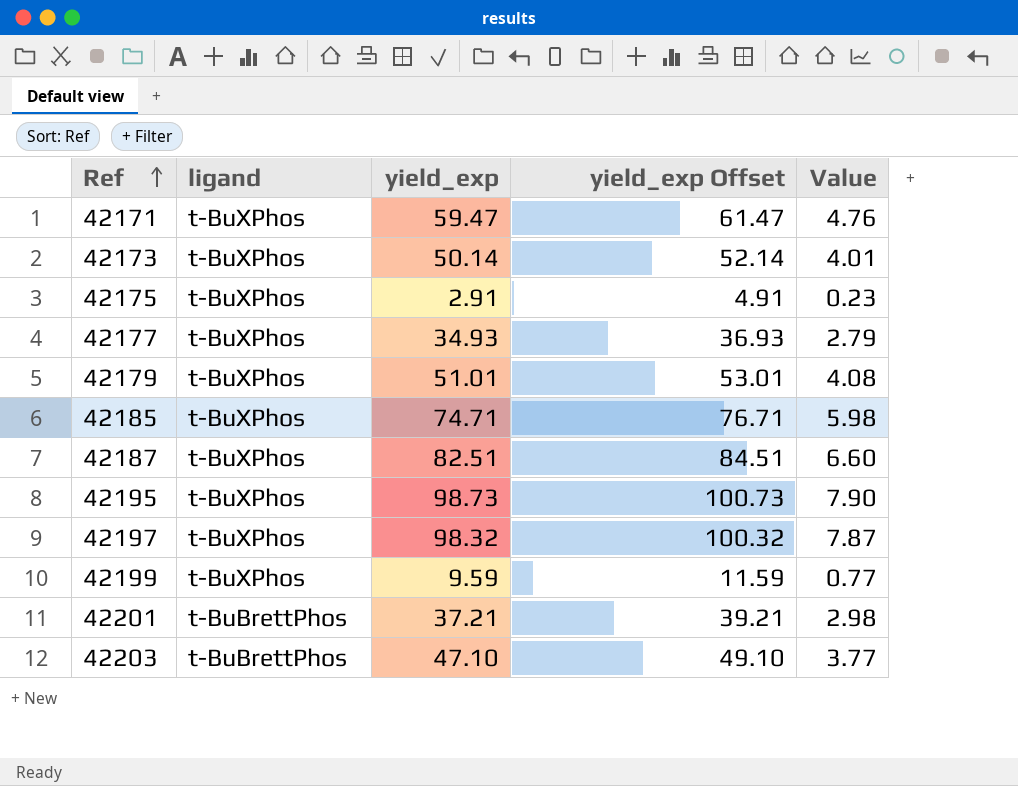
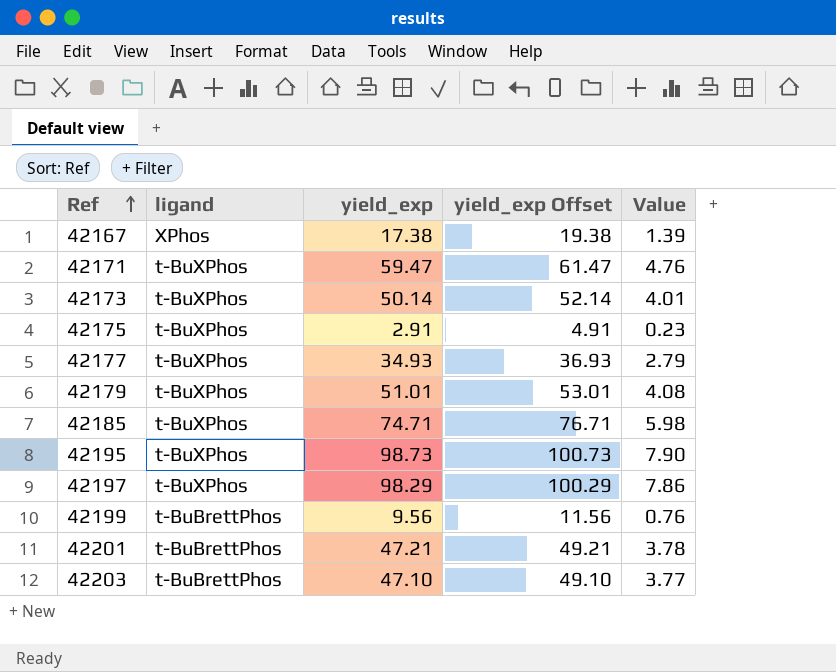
row 42187: t-BuXPhos | 82.51 | 84.51 | 6.60 -> none
row 42167: none -> XPhos | 17.38 | 19.38 | 1.39
42197 | yield_exp: 98.32 -> 98.29
42197 | yield_exp Offset: 100.32 -> 100.29
42197 | Value: 7.87 -> 7.86
42199 | ligand: t-BuXPhos -> t-BuBrettPhos
42199 | yield_exp: 9.59 -> 9.56
42199 | yield_exp Offset: 11.59 -> 11.56
42199 | Value: 0.77 -> 0.76
42201 | yield_exp: 37.21 -> 47.21
42201 | yield_exp Offset: 39.21 -> 49.21
42201 | Value: 2.98 -> 3.78

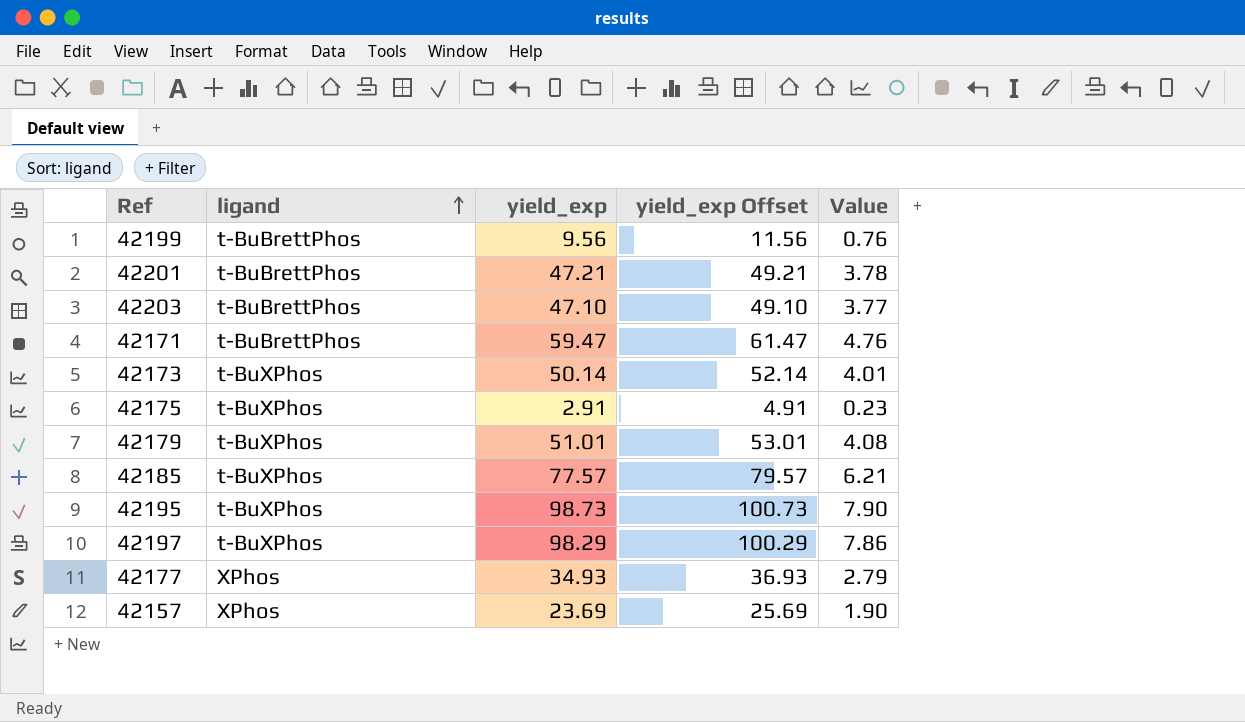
row order: Ref ascending -> ligand ascending
row 42167: XPhos | 17.38 | 19.38 | 1.39 -> none
42171 | ligand: t-BuXPhos -> t-BuBrettPhos
42185 | yield_exp: 74.71 -> 77.57
42185 | yield_exp Offset: 76.71 -> 79.57
42185 | Value: 5.98 -> 6.21
42177 | ligand: t-BuXPhos -> XPhos
row 42157: none -> XPhos | 23.69 | 25.69 | 1.90

